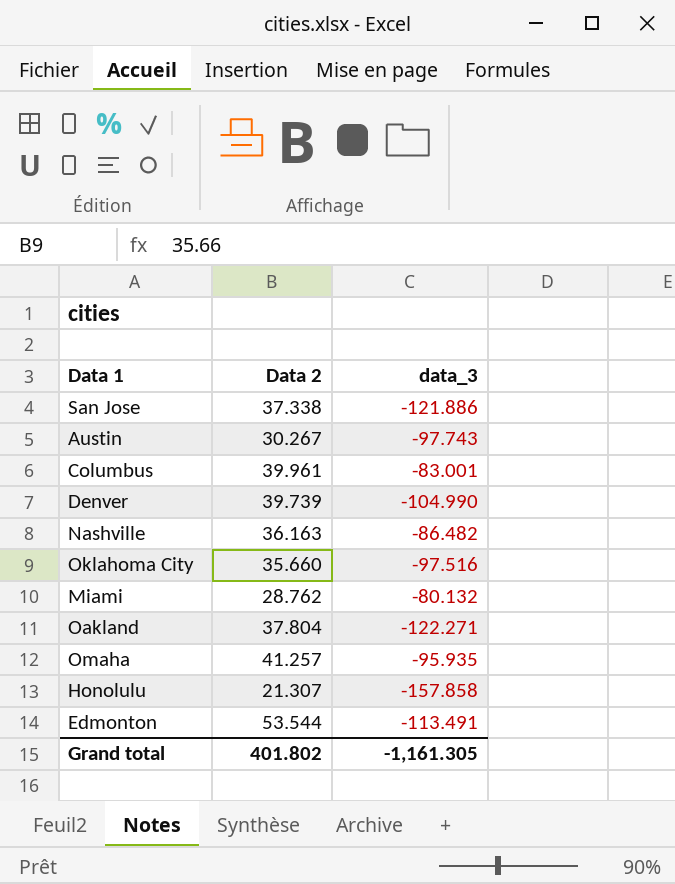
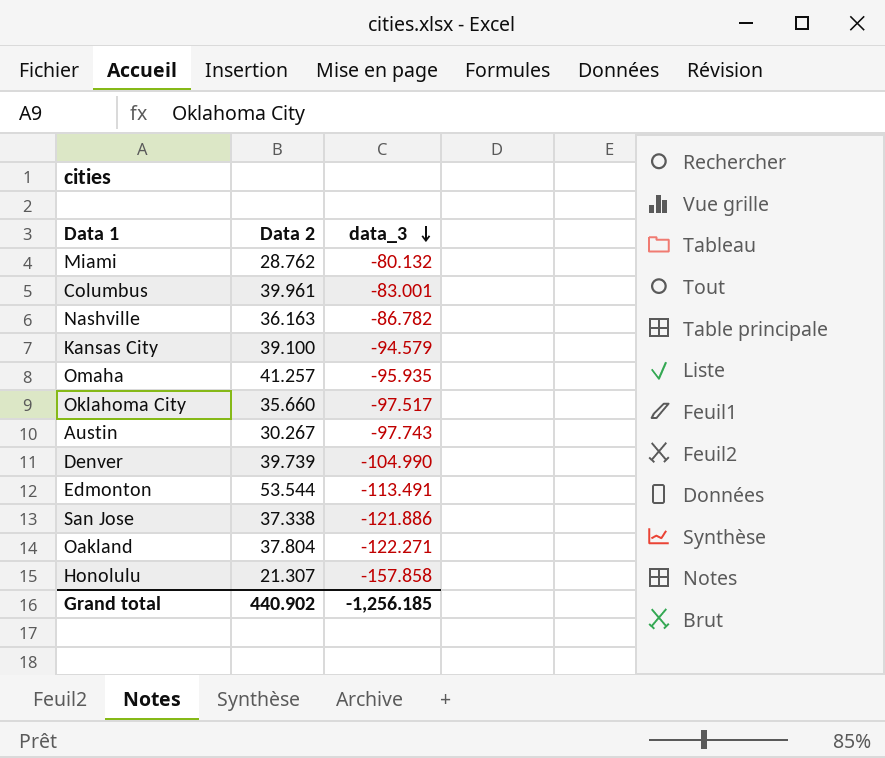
row order: none -> data_3 descending
Nashville | data_3: -86.482 -> -86.782
row Kansas City: none -> 39.100 | -94.579
Oklahoma City | data_3: -97.516 -> -97.517
Grand total | Data 2: 401.802 -> 440.902
Grand total | data_3: -1,161.305 -> -1,256.185

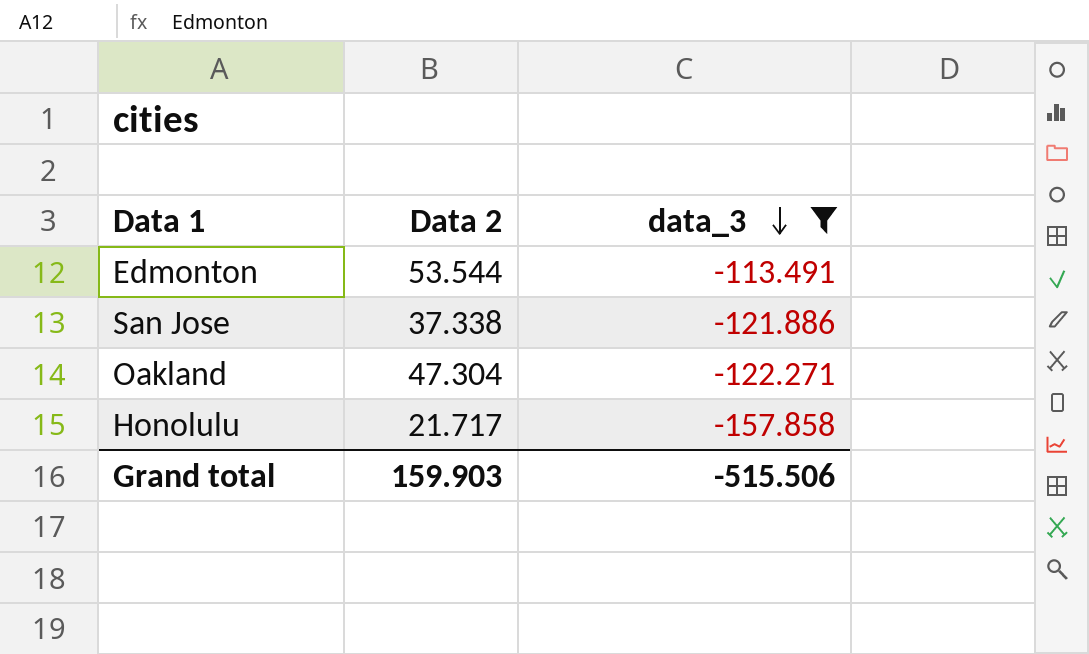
filter: none -> data_3 <= -113.491
Oakland | Data 2: 37.804 -> 47.304
Honolulu | Data 2: 21.307 -> 21.717
Grand total | Data 2: 440.902 -> 159.903
Grand total | data_3: -1,256.185 -> -515.506

